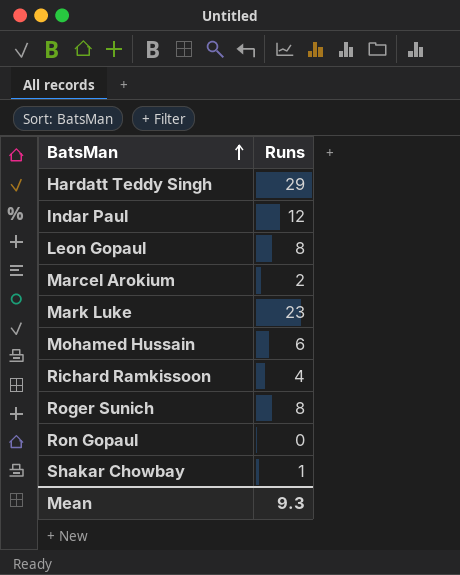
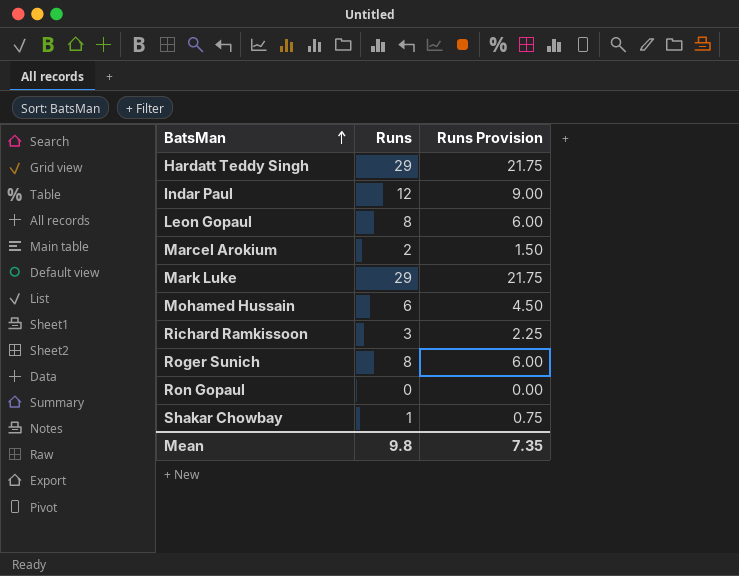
column Runs Provision | formula: none -> [Runs] * 0.75
Mark Luke | Runs: 23 -> 29
Richard Ramkissoon | Runs: 4 -> 3
Mean | Runs: 9.3 -> 9.8

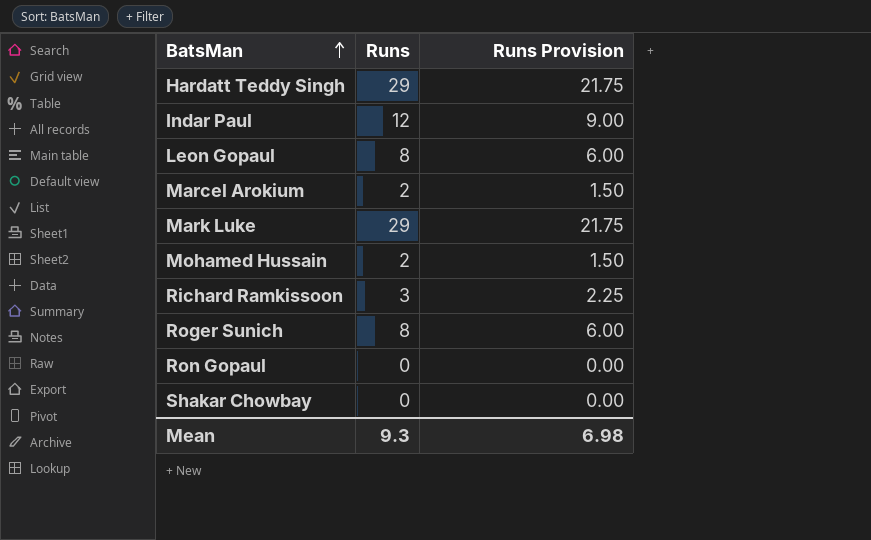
Mohamed Hussain | Runs: 6 -> 2
Mohamed Hussain | Runs Provision: 4.50 -> 1.50
Shakar Chowbay | Runs: 1 -> 0
Shakar Chowbay | Runs Provision: 0.75 -> 0.00
Mean | Runs: 9.8 -> 9.3
Mean | Runs Provision: 7.35 -> 6.98

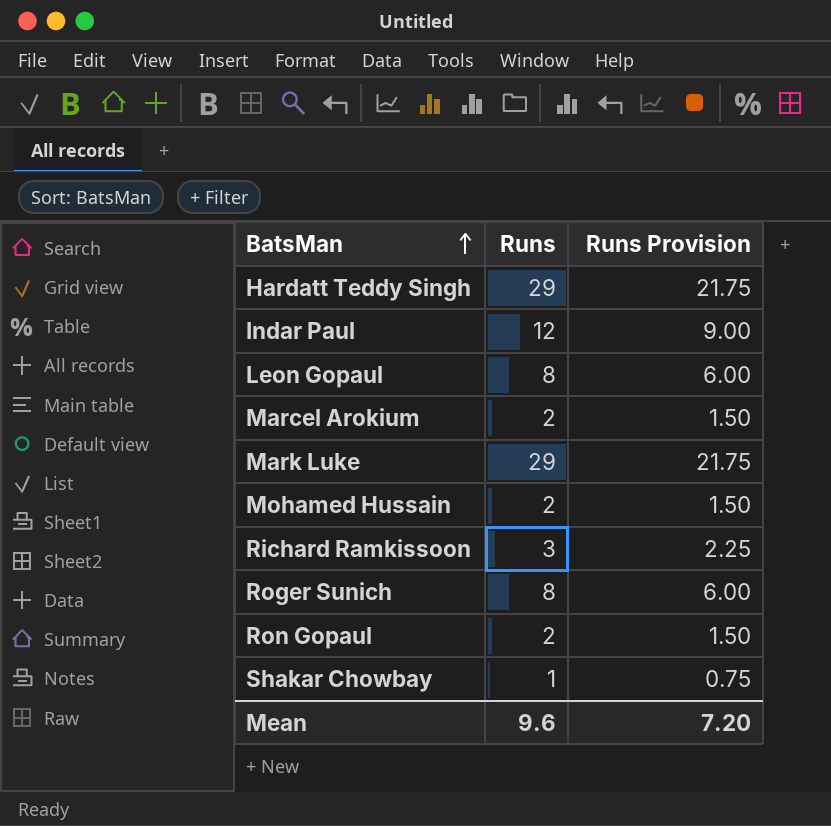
Ron Gopaul | Runs: 0 -> 2
Ron Gopaul | Runs Provision: 0.00 -> 1.50
Shakar Chowbay | Runs: 0 -> 1
Shakar Chowbay | Runs Provision: 0.00 -> 0.75
Mean | Runs: 9.3 -> 9.6
Mean | Runs Provision: 6.98 -> 7.20

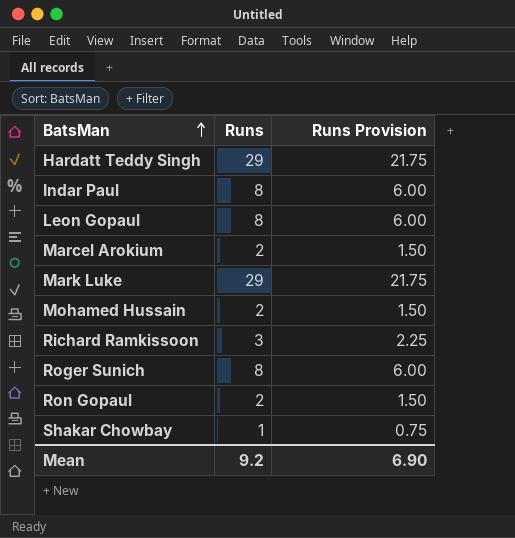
Indar Paul | Runs: 12 -> 8
Indar Paul | Runs Provision: 9.00 -> 6.00
Mean | Runs: 9.6 -> 9.2
Mean | Runs Provision: 7.20 -> 6.90

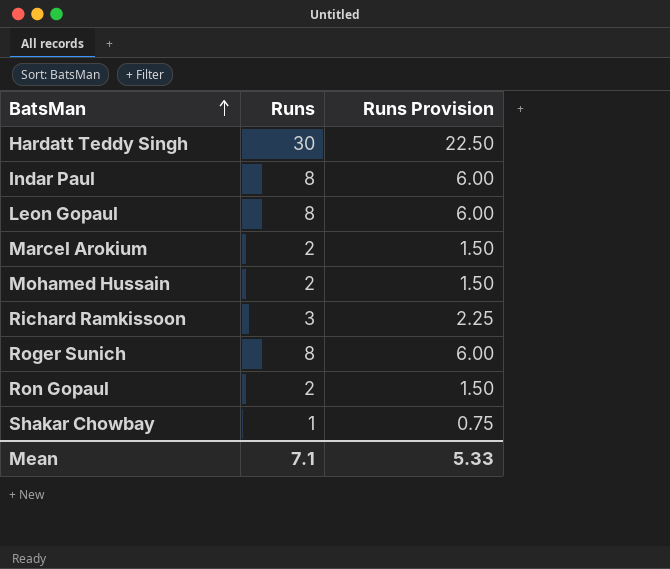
row Mark Luke: 29 | 21.75 -> none
Hardatt Teddy Singh | Runs: 29 -> 30
Hardatt Teddy Singh | Runs Provision: 21.75 -> 22.50
Mean | Runs: 9.2 -> 7.1
Mean | Runs Provision: 6.90 -> 5.33

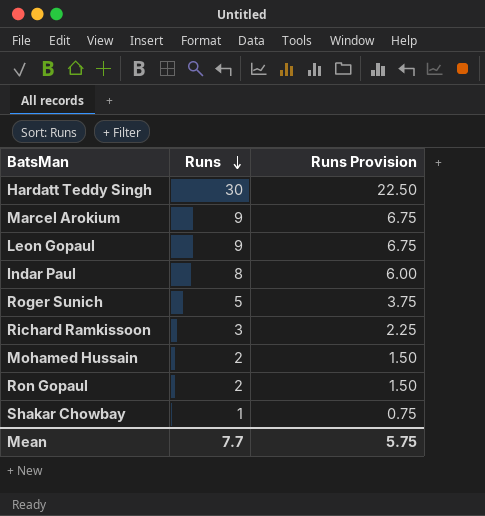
row order: BatsMan ascending -> Runs descending
Marcel Arokium | Runs: 2 -> 9
Marcel Arokium | Runs Provision: 1.50 -> 6.75
Leon Gopaul | Runs: 8 -> 9
Leon Gopaul | Runs Provision: 6.00 -> 6.75
Roger Sunich | Runs: 8 -> 5
Roger Sunich | Runs Provision: 6.00 -> 3.75
Mean | Runs: 7.1 -> 7.7
Mean | Runs Provision: 5.33 -> 5.75

